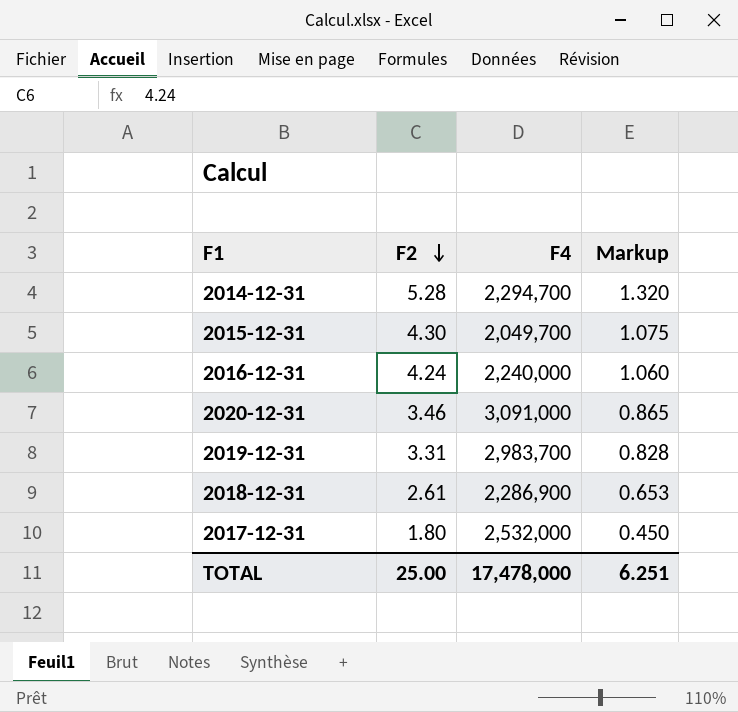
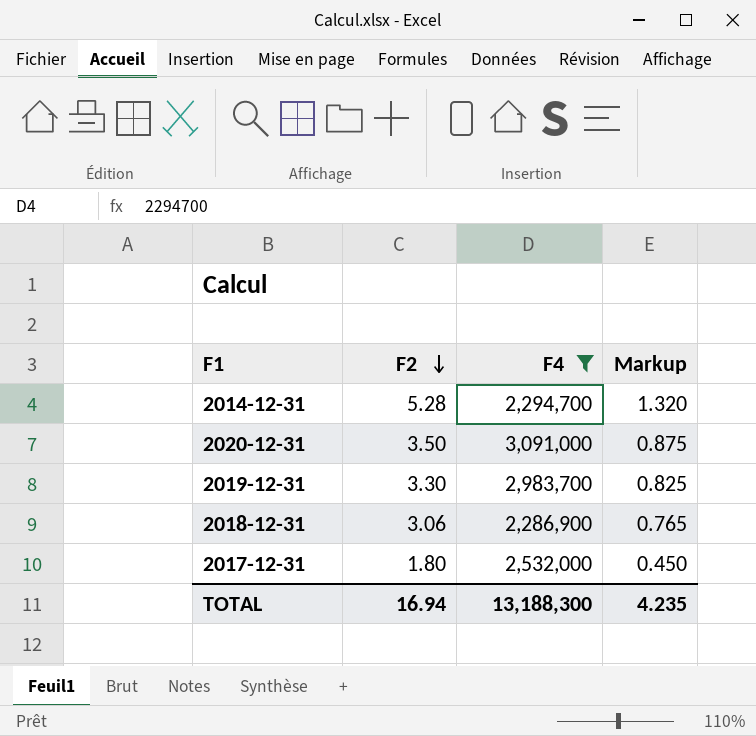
filter: none -> F4 >= 2,286,900
2020-12-31 | F2: 3.46 -> 3.50
2020-12-31 | Markup: 0.865 -> 0.875
2019-12-31 | F2: 3.31 -> 3.30
2019-12-31 | Markup: 0.828 -> 0.825
2018-12-31 | F2: 2.61 -> 3.06
2018-12-31 | Markup: 0.653 -> 0.765
TOTAL | F2: 25.00 -> 16.94
TOTAL | F4: 17,478,000 -> 13,188,300
TOTAL | Markup: 6.251 -> 4.235

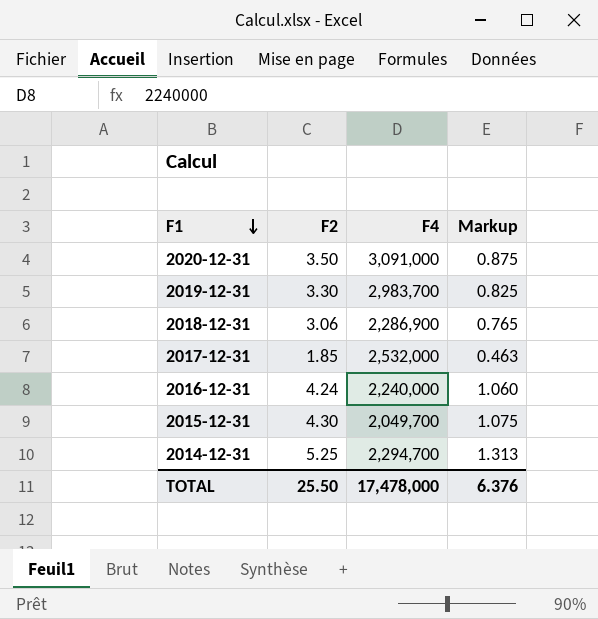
filter: F4 >= 2,286,900 -> none
row order: F2 descending -> F1 descending
2017-12-31 | F2: 1.80 -> 1.85
2017-12-31 | Markup: 0.450 -> 0.463
2014-12-31 | F2: 5.28 -> 5.25
2014-12-31 | Markup: 1.320 -> 1.313
TOTAL | F2: 16.94 -> 25.50
TOTAL | F4: 13,188,300 -> 17,478,000
TOTAL | Markup: 4.235 -> 6.376

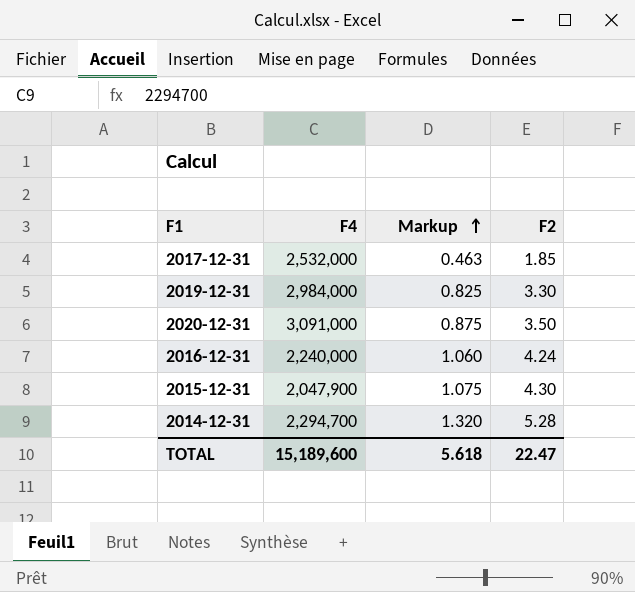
row order: F1 descending -> Markup ascending
column F2 | position: 2 -> 4
row 2018-12-31: 3.06 | 2,286,900 | 0.765 -> none
2019-12-31 | F4: 2,983,700 -> 2,984,000
2015-12-31 | F4: 2,049,700 -> 2,047,900
2014-12-31 | Markup: 1.313 -> 1.320
2014-12-31 | F2: 5.25 -> 5.28
TOTAL | F4: 17,478,000 -> 15,189,600
TOTAL | Markup: 6.376 -> 5.618
TOTAL | F2: 25.50 -> 22.47

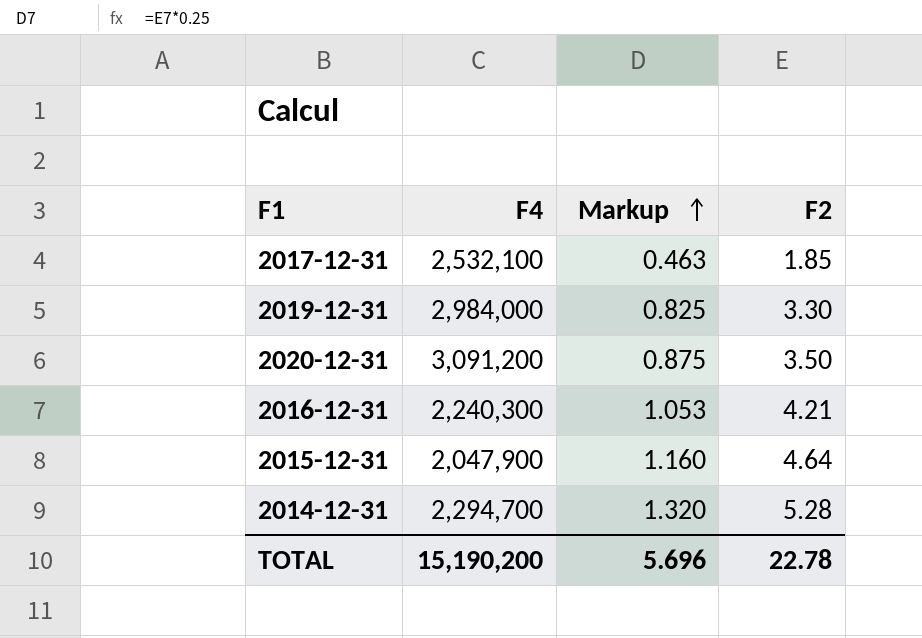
2017-12-31 | F4: 2,532,000 -> 2,532,100
2020-12-31 | F4: 3,091,000 -> 3,091,200
2016-12-31 | F4: 2,240,000 -> 2,240,300
2016-12-31 | Markup: 1.060 -> 1.053
2016-12-31 | F2: 4.24 -> 4.21
2015-12-31 | Markup: 1.075 -> 1.160
2015-12-31 | F2: 4.30 -> 4.64
TOTAL | F4: 15,189,600 -> 15,190,200
TOTAL | Markup: 5.618 -> 5.696
TOTAL | F2: 22.47 -> 22.78

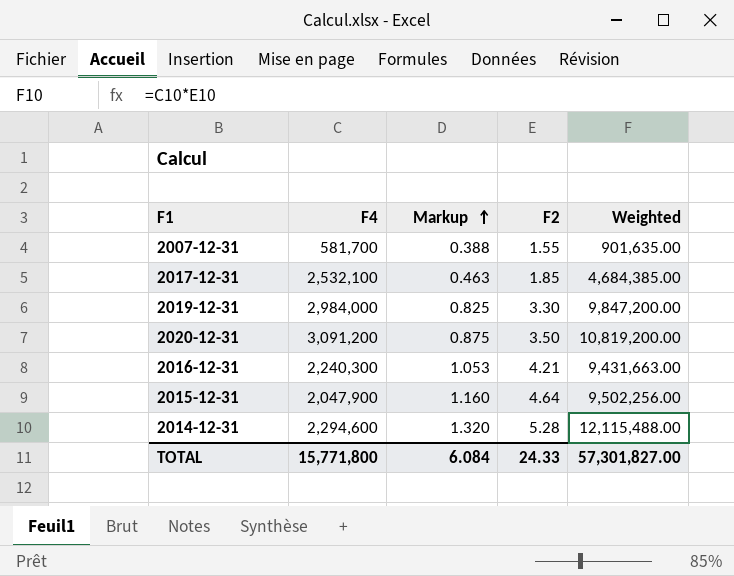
column Weighted | formula: none -> [F4] * [F2]
row 2007-12-31: none -> 581,700 | 0.388 | 1.55 | 901,635.00
2014-12-31 | F4: 2,294,700 -> 2,294,600
TOTAL | F4: 15,190,200 -> 15,771,800
TOTAL | Markup: 5.696 -> 6.084
TOTAL | F2: 22.78 -> 24.33

